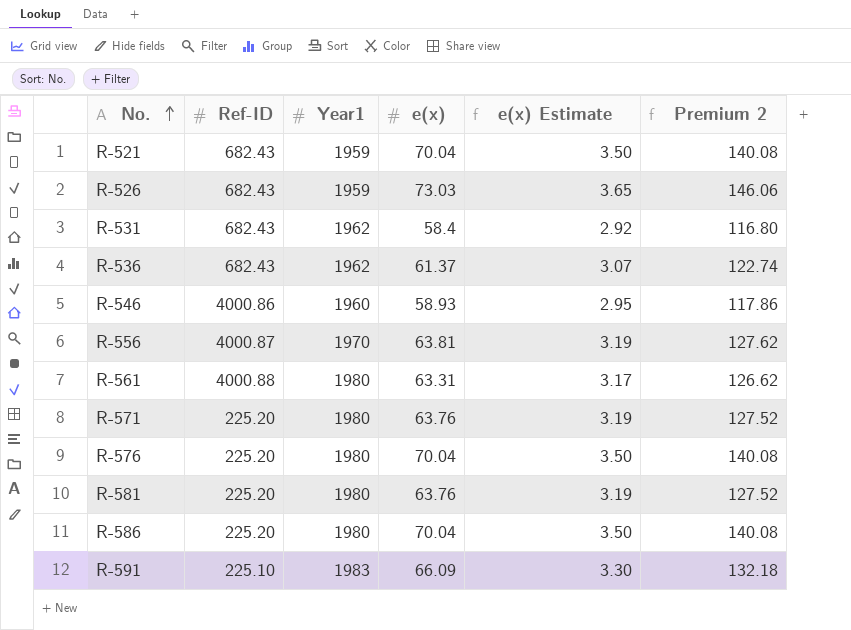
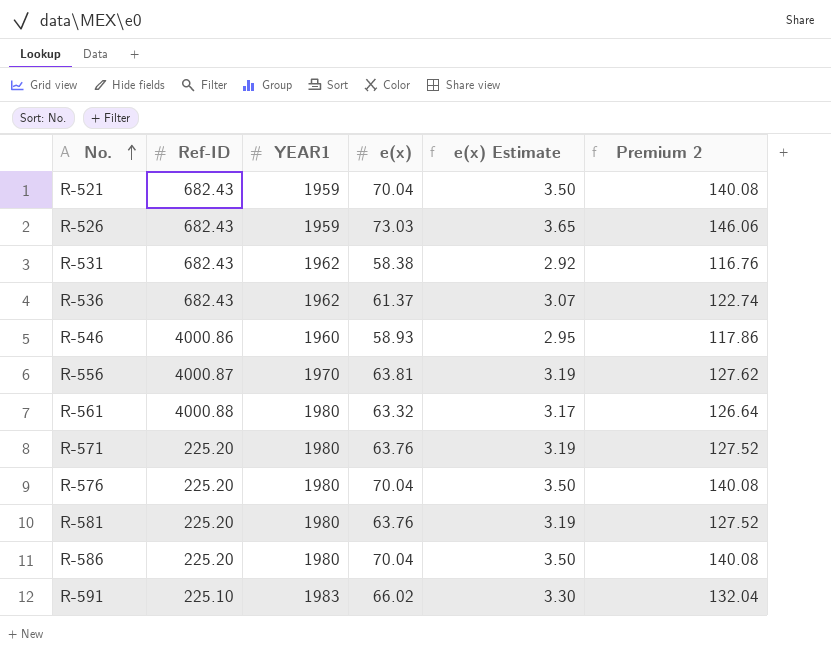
column name: Year1 -> YEAR1
R-531 | e(x): 58.4 -> 58.38
R-531 | Premium 2: 116.80 -> 116.76
R-561 | e(x): 63.31 -> 63.32
R-561 | Premium 2: 126.62 -> 126.64
R-591 | e(x): 66.09 -> 66.02
R-591 | Premium 2: 132.18 -> 132.04

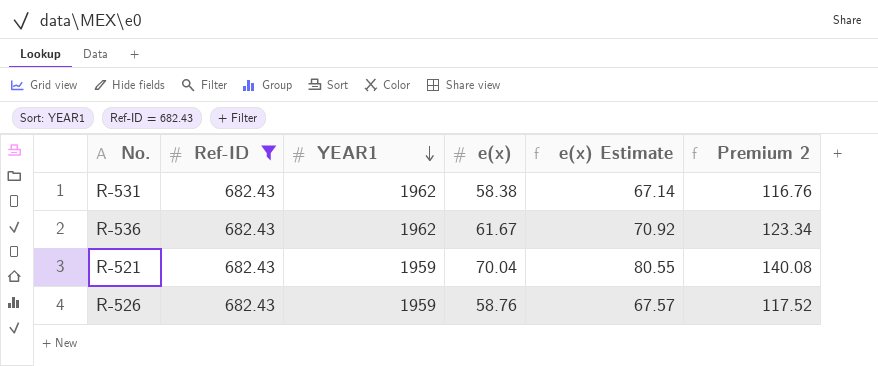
filter: none -> Ref-ID = 682.43
row order: No. ascending -> YEAR1 descending
column e(x) Estimate | formula: [e(x)] * 0.05 -> [e(x)] * 1.15
R-536 | e(x): 61.37 -> 61.67
R-536 | Premium 2: 122.74 -> 123.34
R-526 | e(x): 73.03 -> 58.76
R-526 | Premium 2: 146.06 -> 117.52

